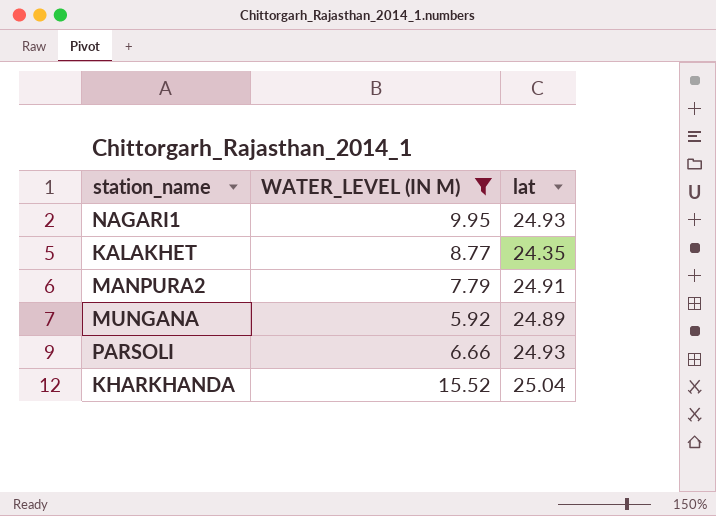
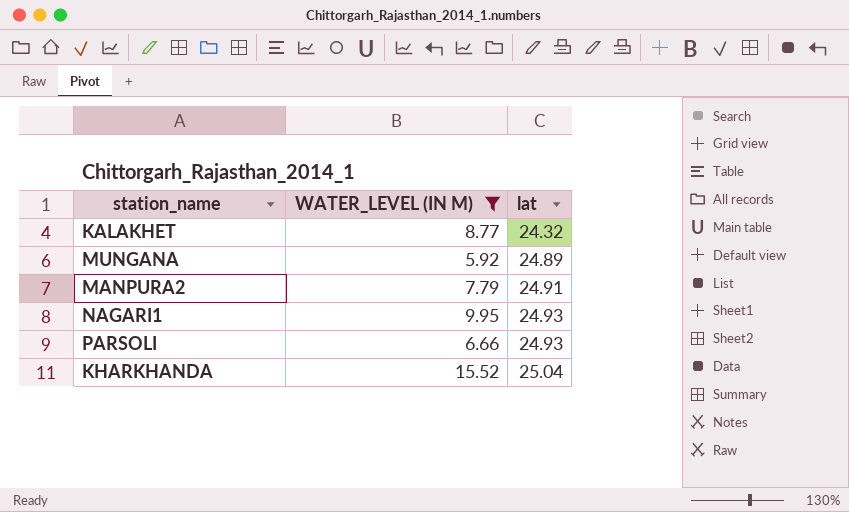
row order: none -> lat ascending
KALAKHET | lat: 24.35 -> 24.32

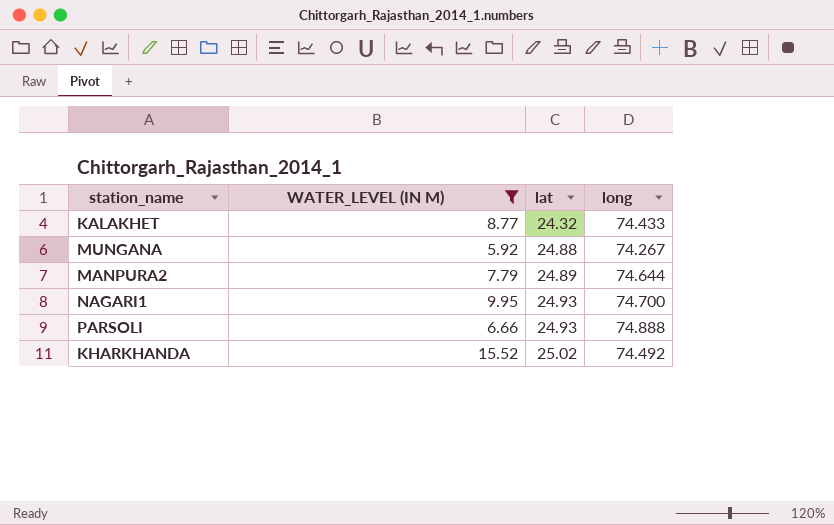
column long | position: none -> 4
MUNGANA | lat: 24.89 -> 24.88
MANPURA2 | lat: 24.91 -> 24.89
KHARKHANDA | lat: 25.04 -> 25.02

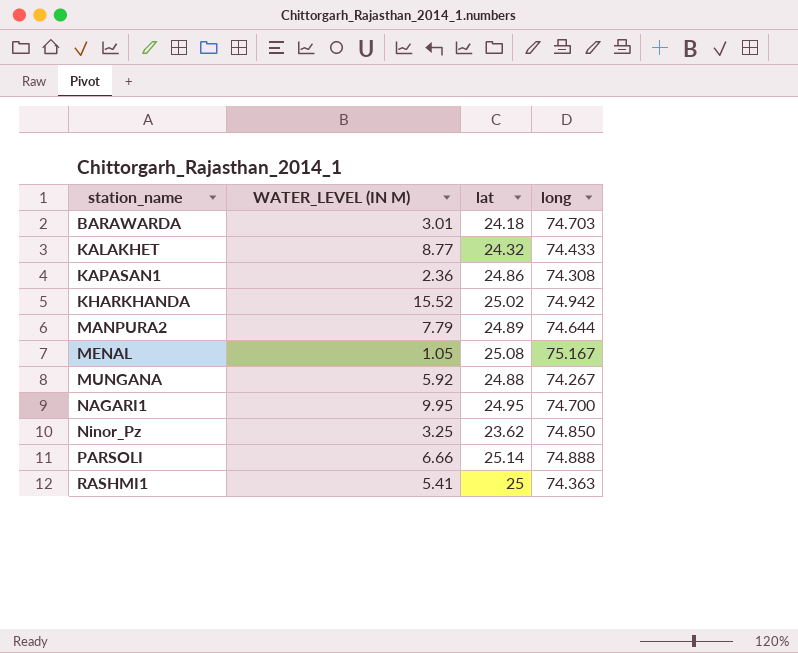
filter: WATER_LEVEL (IN M) >= 5.92 -> none
row order: lat ascending -> station_name ascending
KHARKHANDA | long: 74.492 -> 74.942
NAGARI1 | lat: 24.93 -> 24.95
PARSOLI | lat: 24.93 -> 25.14

